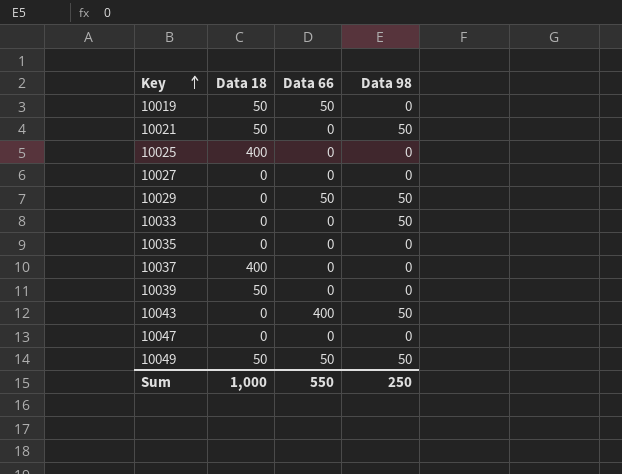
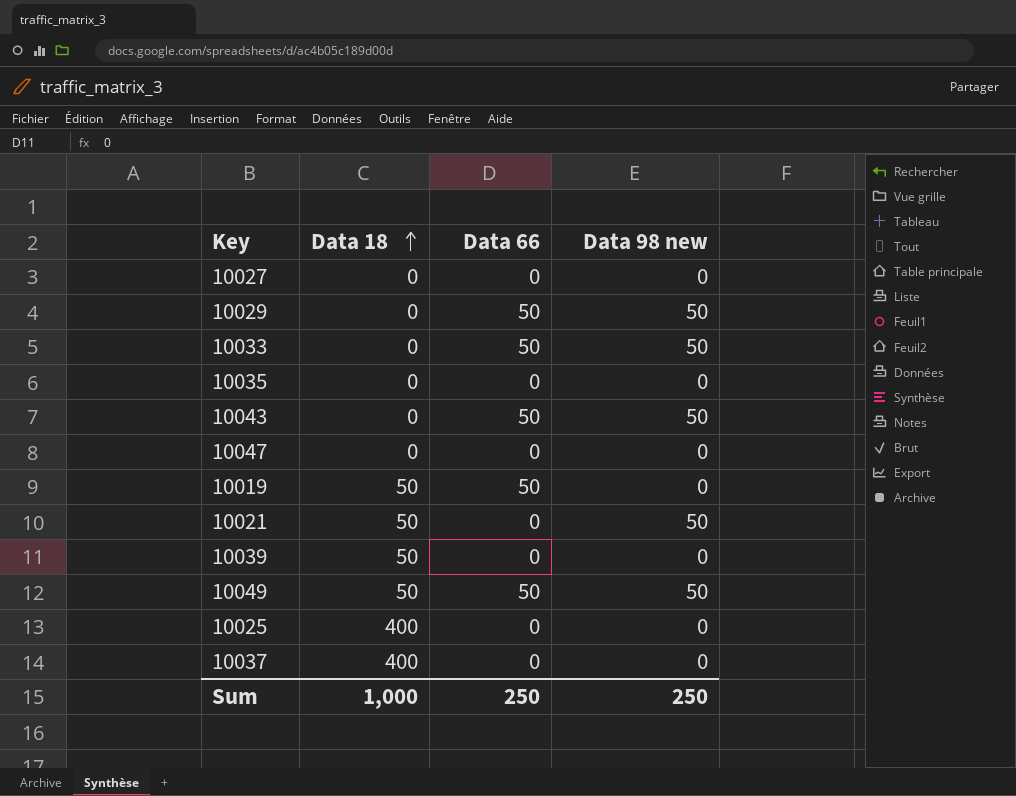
row order: Key ascending -> Data 18 ascending
column name: Data 98 -> Data 98 new
10033 | Data 66: 0 -> 50
10043 | Data 66: 400 -> 50
Sum | Data 66: 550 -> 250

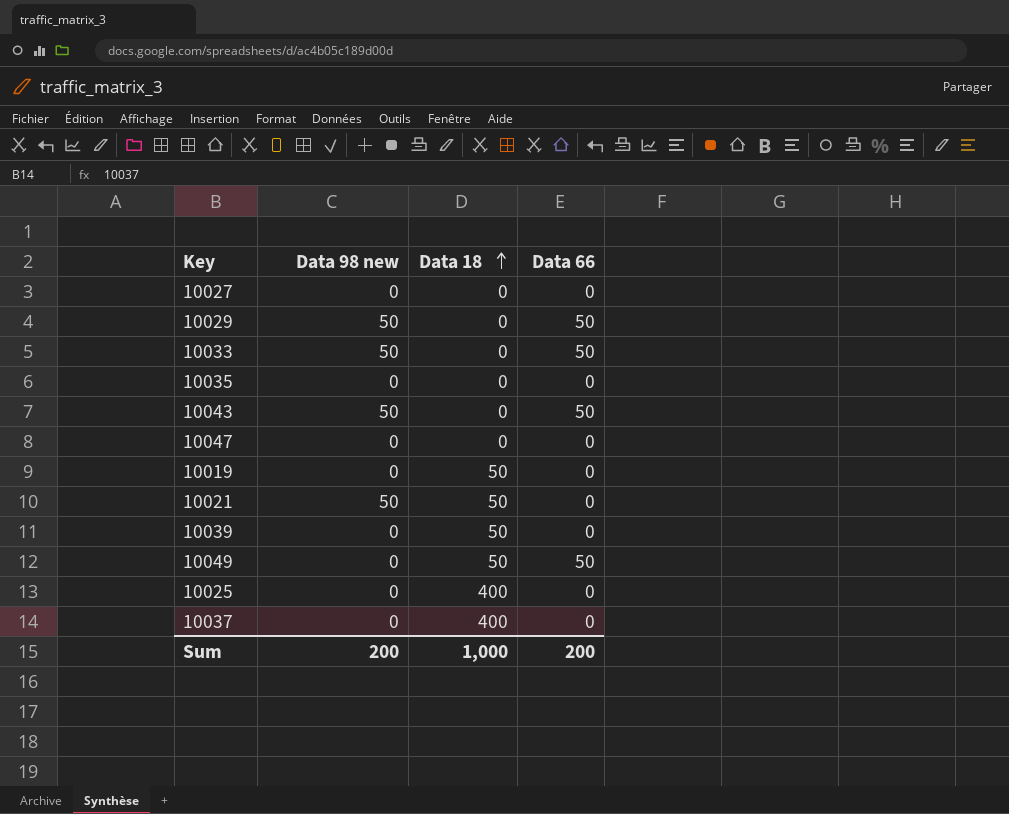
column Data 98 new | position: 4 -> 2
10019 | Data 66: 50 -> 0
10049 | Data 98 new: 50 -> 0
Sum | Data 98 new: 250 -> 200
Sum | Data 66: 250 -> 200

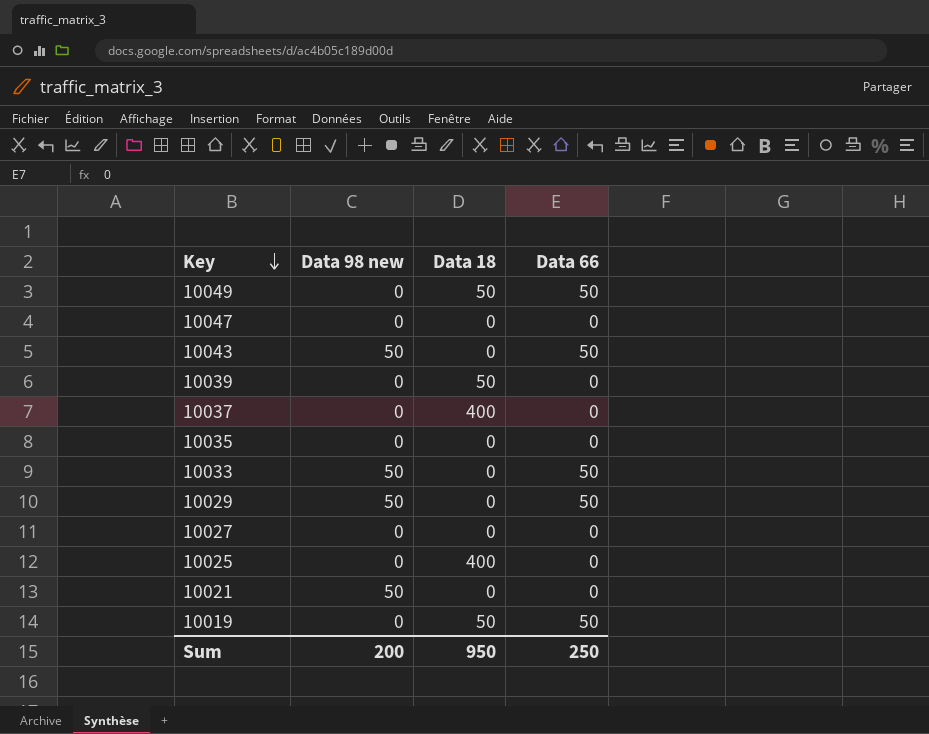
row order: Data 18 ascending -> Key descending
10021 | Data 18: 50 -> 0
10019 | Data 66: 0 -> 50
Sum | Data 18: 1,000 -> 950
Sum | Data 66: 200 -> 250

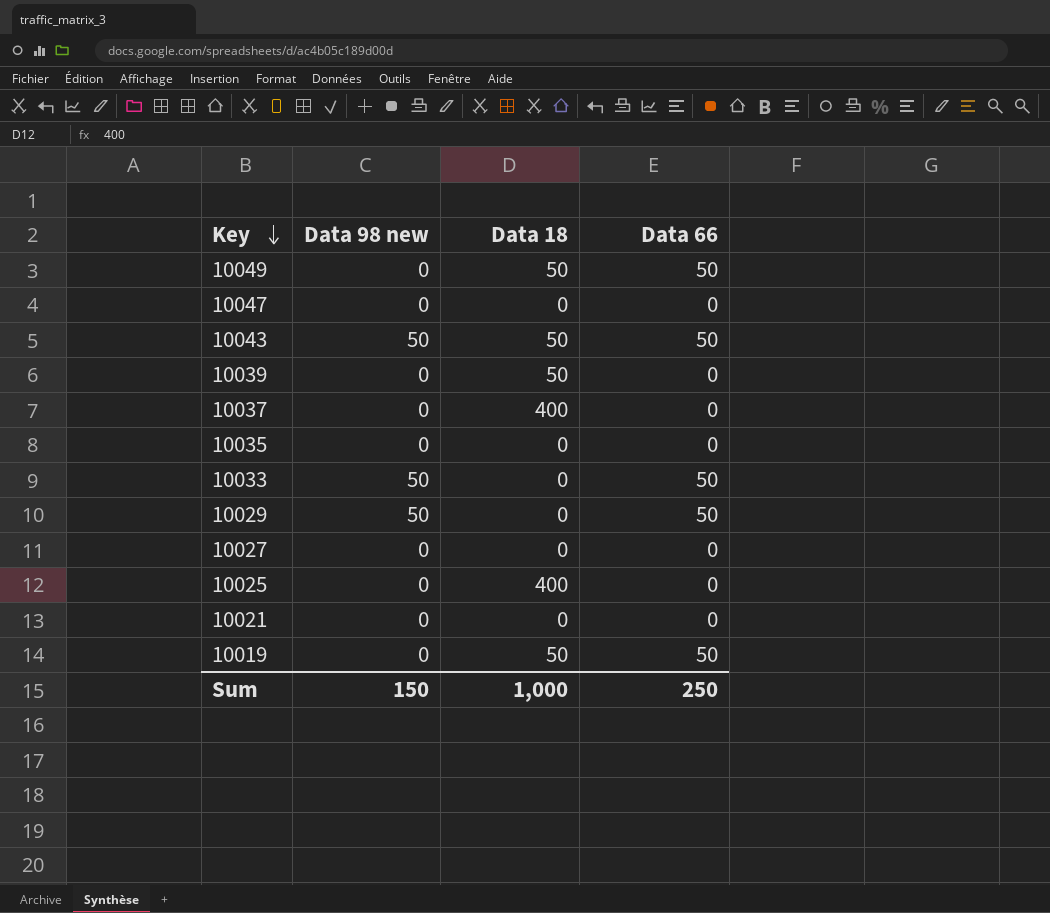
10043 | Data 18: 0 -> 50
10021 | Data 98 new: 50 -> 0
Sum | Data 98 new: 200 -> 150
Sum | Data 18: 950 -> 1,000

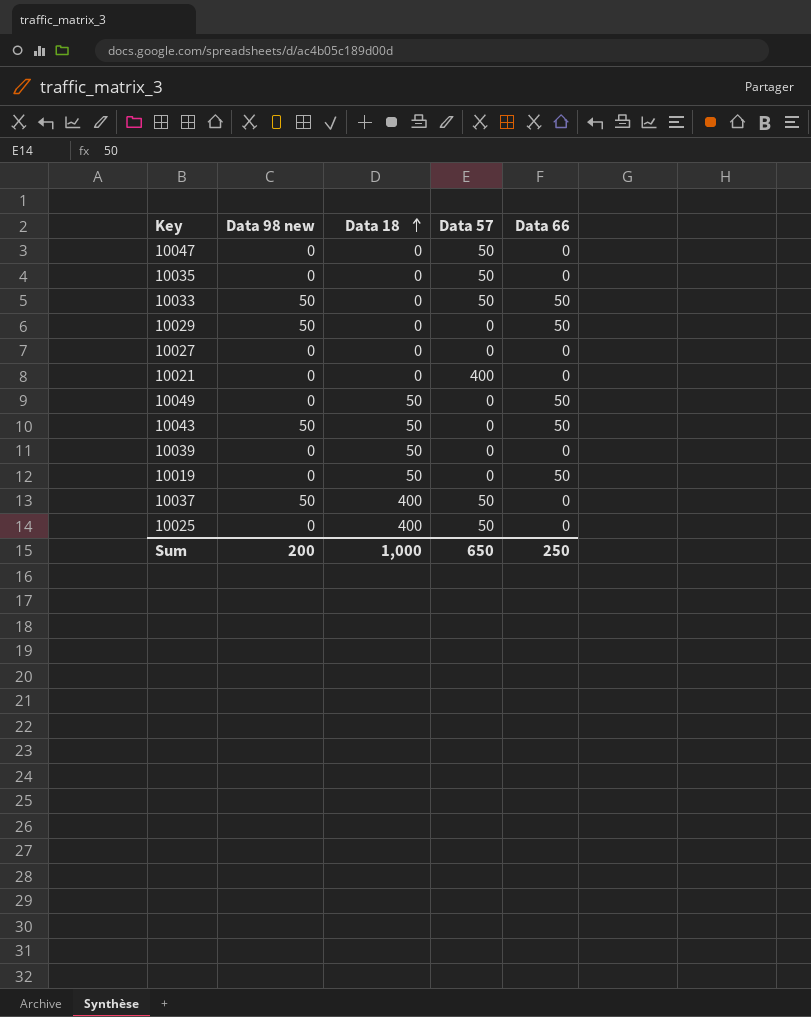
row order: Key descending -> Data 18 ascending
column Data 57 | position: none -> 4
10037 | Data 98 new: 0 -> 50
Sum | Data 98 new: 150 -> 200

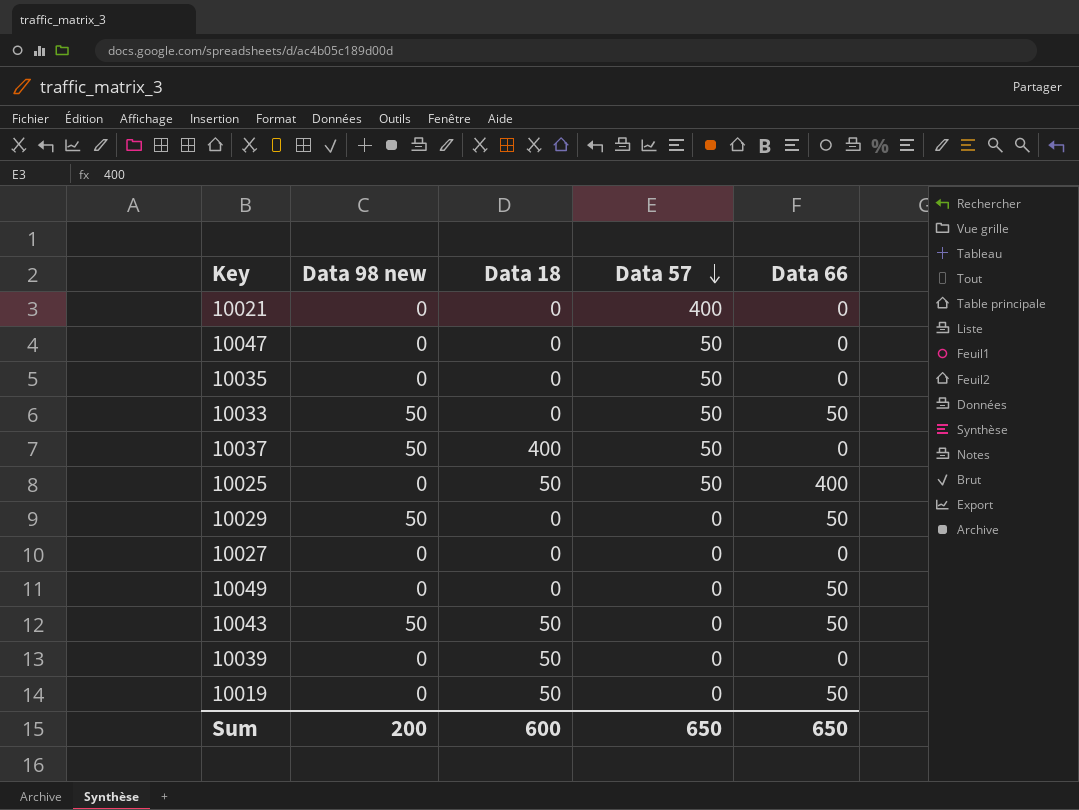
row order: Data 18 ascending -> Data 57 descending
10025 | Data 18: 400 -> 50
10025 | Data 66: 0 -> 400
10049 | Data 18: 50 -> 0
Sum | Data 18: 1,000 -> 600
Sum | Data 66: 250 -> 650

